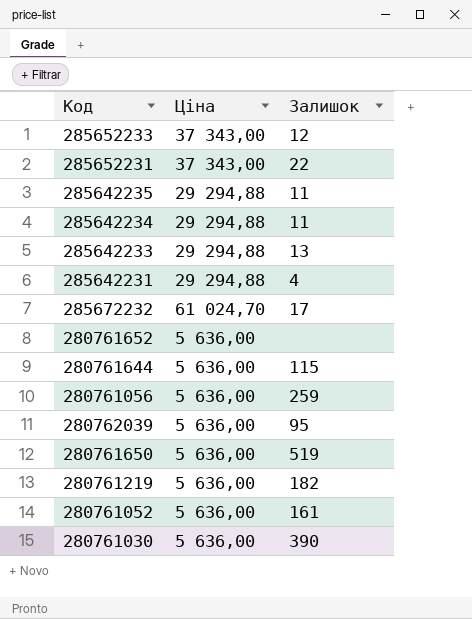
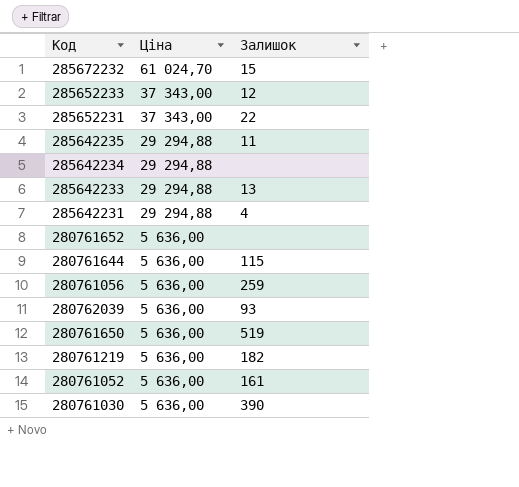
row order: none -> Ціна descending
285672232 | Залишок: 17 -> 15
285642234 | Залишок: 11 -> none
280762039 | Залишок: 95 -> 93

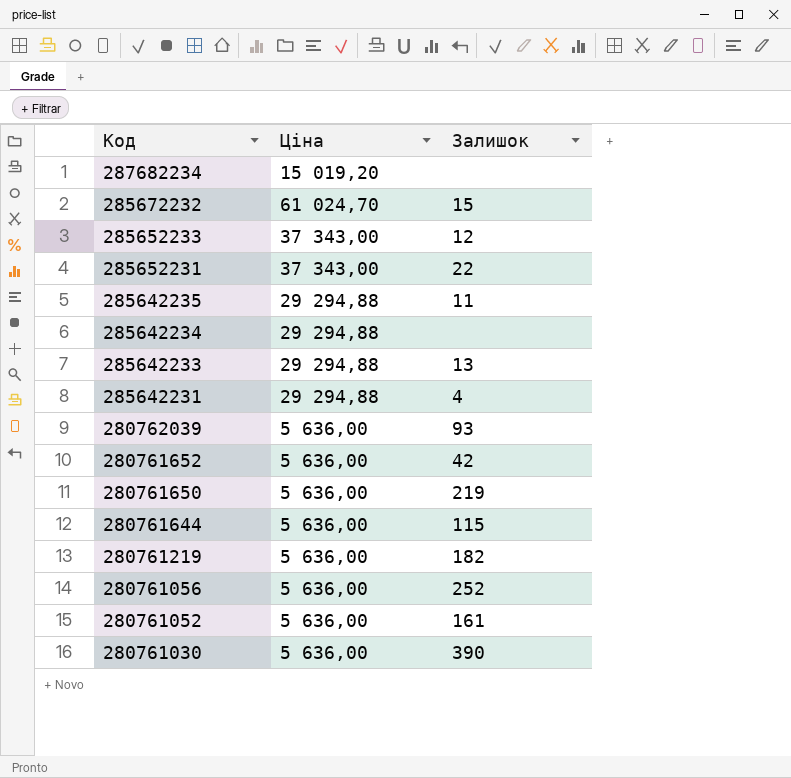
row order: Ціна descending -> Код descending
row 287682234: none -> 15 019,20 | none
280761652 | Залишок: none -> 42
280761650 | Залишок: 519 -> 219
280761056 | Залишок: 259 -> 252

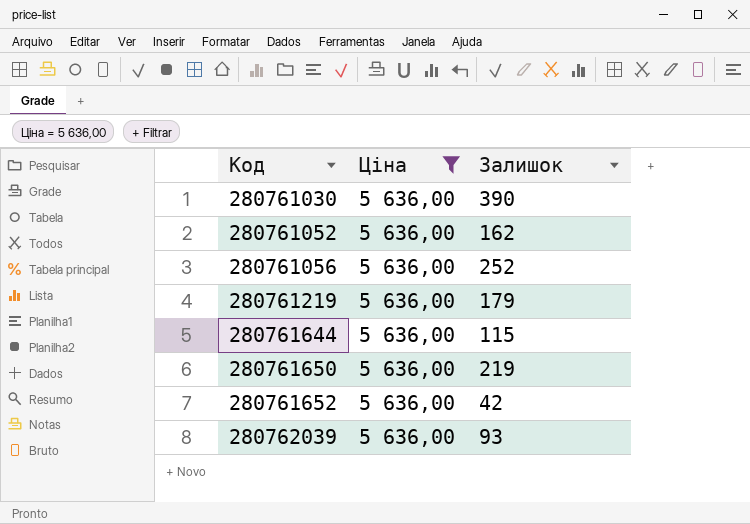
filter: none -> Ціна = 5 636,00
row order: Код descending -> Код ascending
280761052 | Залишок: 161 -> 162
280761219 | Залишок: 182 -> 179

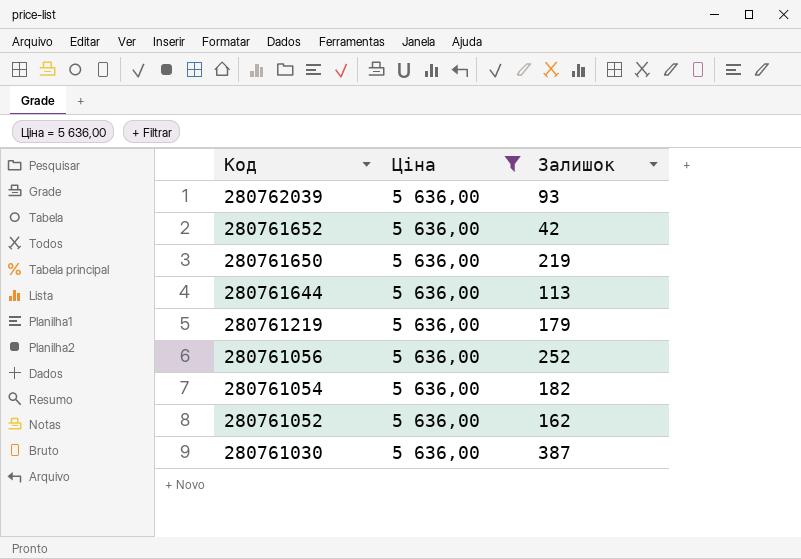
row order: Код ascending -> Код descending
280761644 | Залишок: 115 -> 113
row 280761054: none -> 5 636,00 | 182
280761030 | Залишок: 390 -> 387

